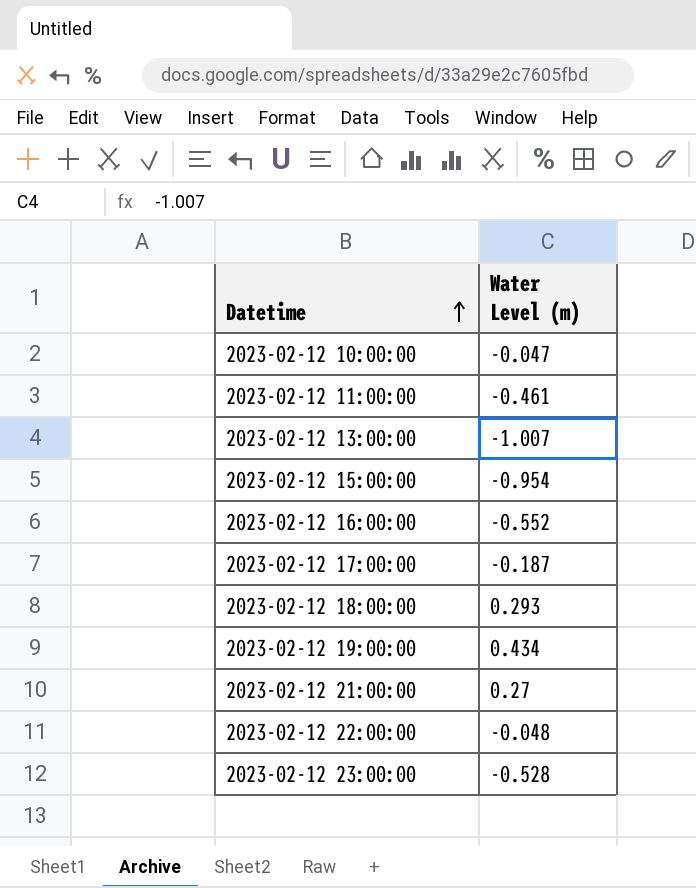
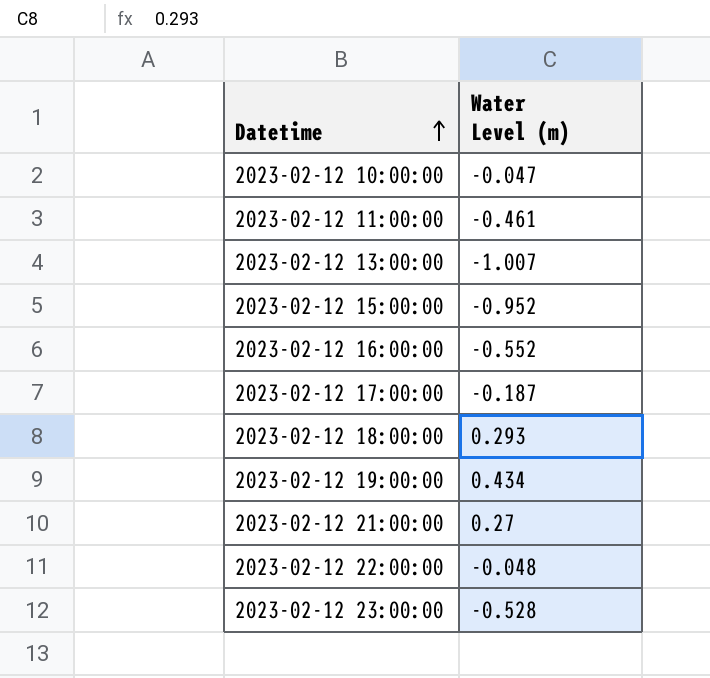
2023-02-12 15:00:00 | Water Level (m): -0.954 -> -0.952

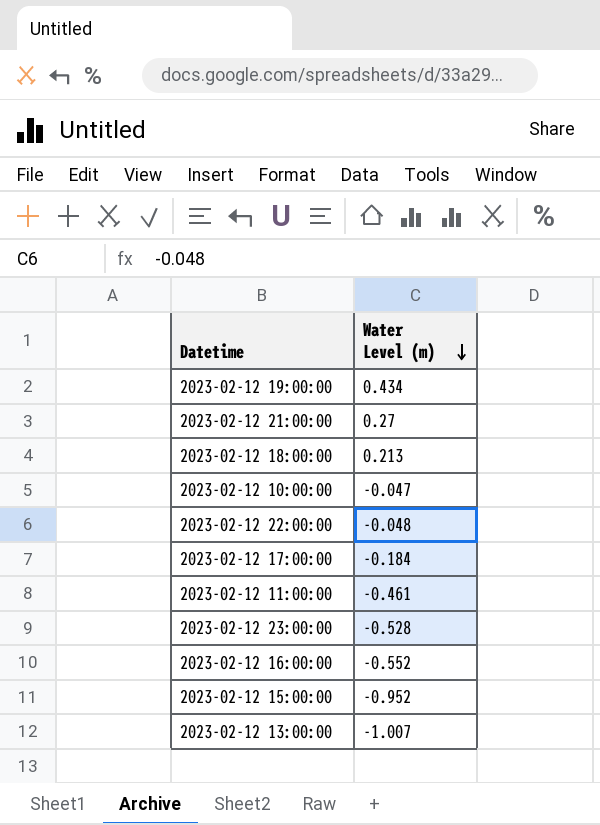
row order: Datetime ascending -> Water Level (m) descending
2023-02-12 18:00:00 | Water Level (m): 0.293 -> 0.213
2023-02-12 17:00:00 | Water Level (m): -0.187 -> -0.184

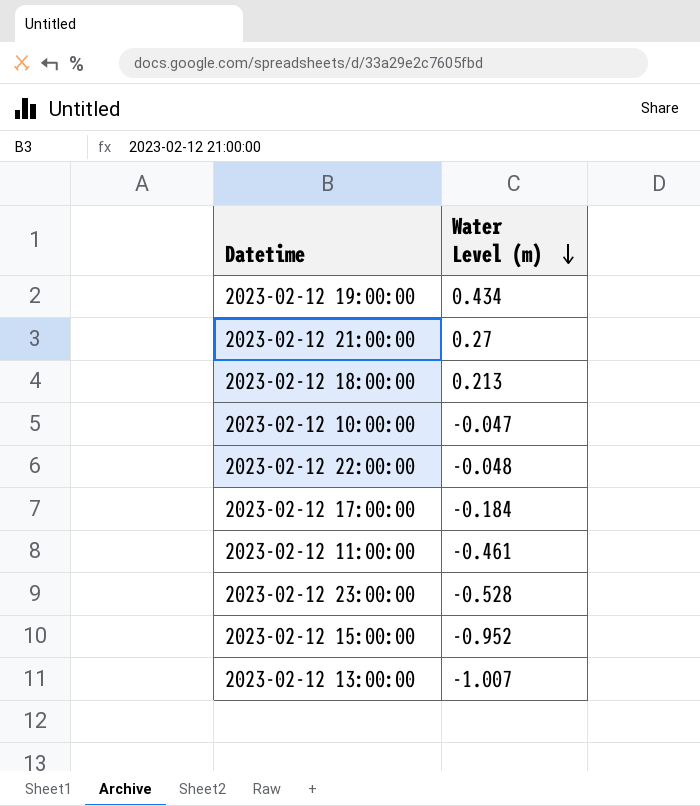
row 2023-02-12 16:00:00: -0.552 -> none

